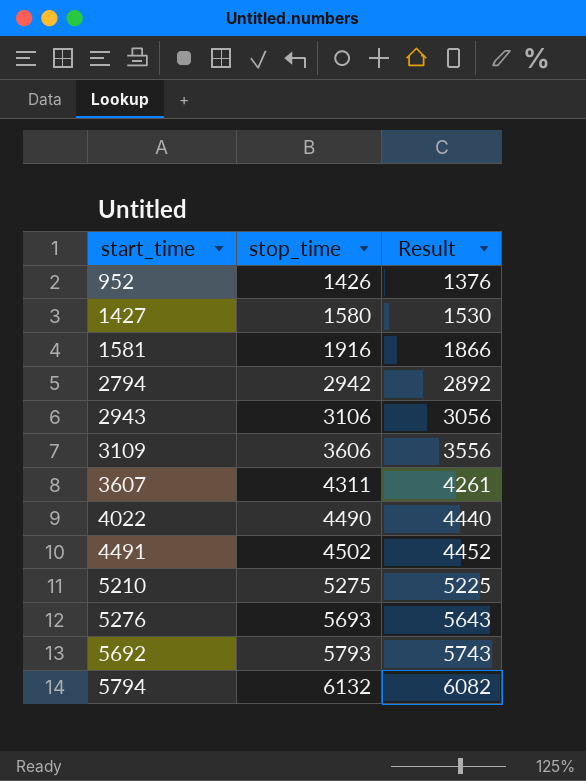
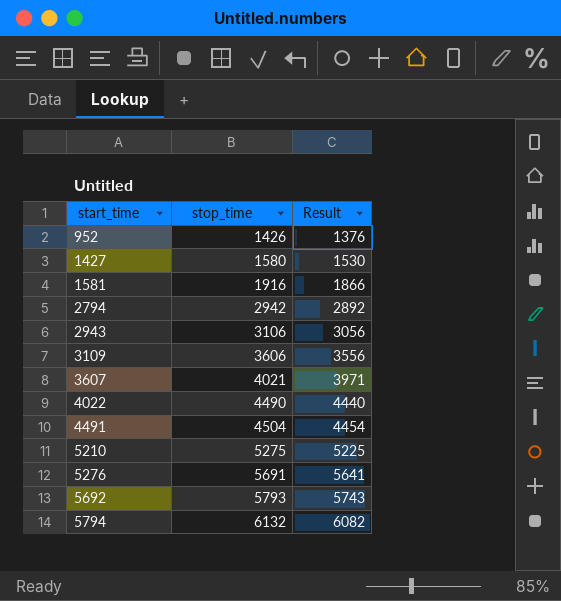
3607 | stop_time: 4311 -> 4021
3607 | Result: 4261 -> 3971
4491 | stop_time: 4502 -> 4504
4491 | Result: 4452 -> 4454
5276 | stop_time: 5693 -> 5691
5276 | Result: 5643 -> 5641

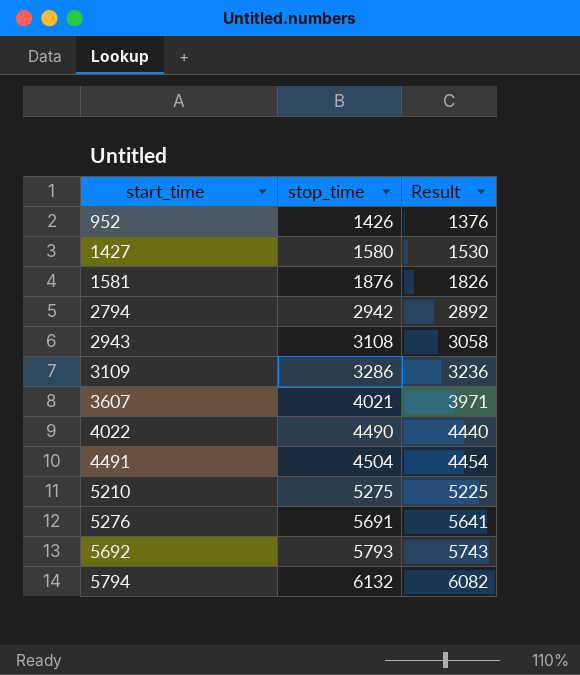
1581 | stop_time: 1916 -> 1876
1581 | Result: 1866 -> 1826
2943 | stop_time: 3106 -> 3108
2943 | Result: 3056 -> 3058
3109 | stop_time: 3606 -> 3286
3109 | Result: 3556 -> 3236

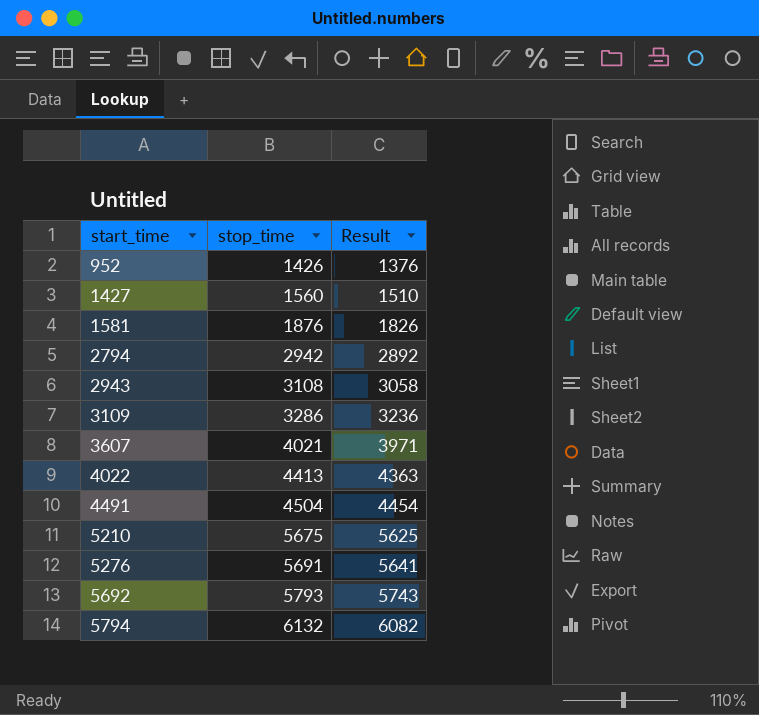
1427 | stop_time: 1580 -> 1560
1427 | Result: 1530 -> 1510
4022 | stop_time: 4490 -> 4413
4022 | Result: 4440 -> 4363
5210 | stop_time: 5275 -> 5675
5210 | Result: 5225 -> 5625

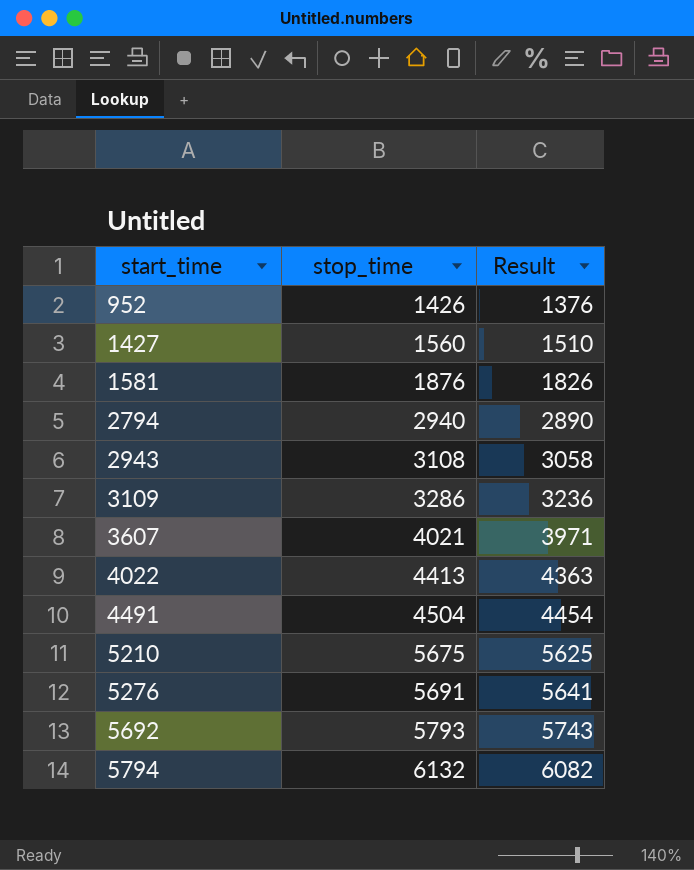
2794 | stop_time: 2942 -> 2940
2794 | Result: 2892 -> 2890

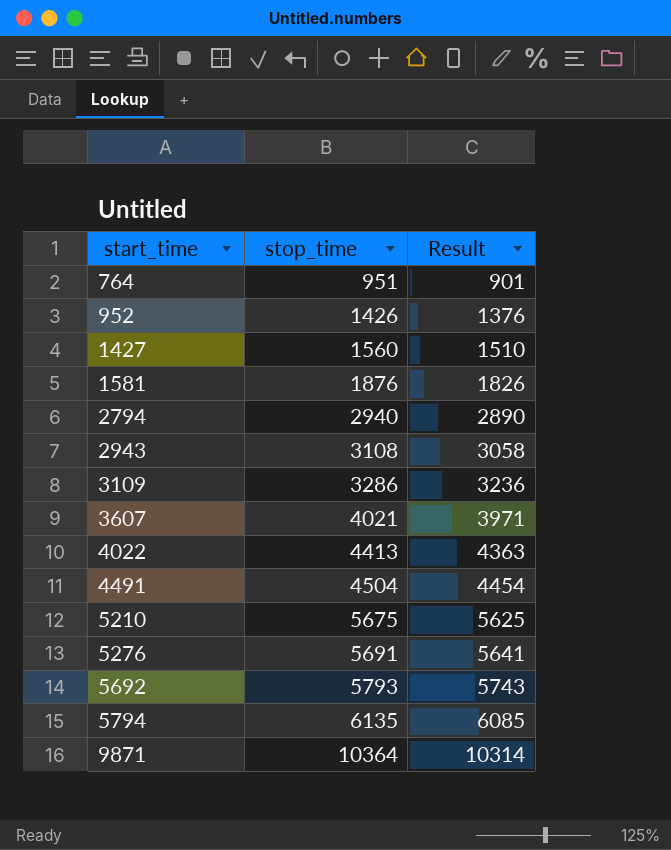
row 764: none -> 951 | 901
5794 | stop_time: 6132 -> 6135
5794 | Result: 6082 -> 6085
row 9871: none -> 10364 | 10314

